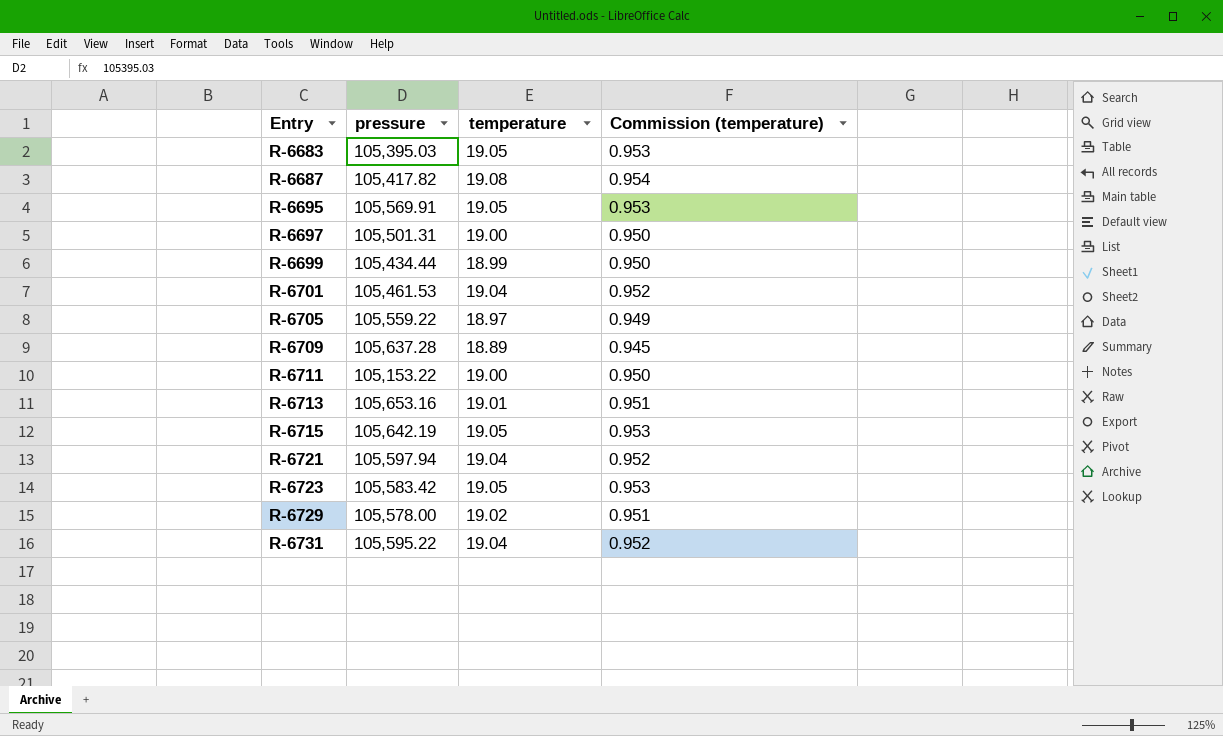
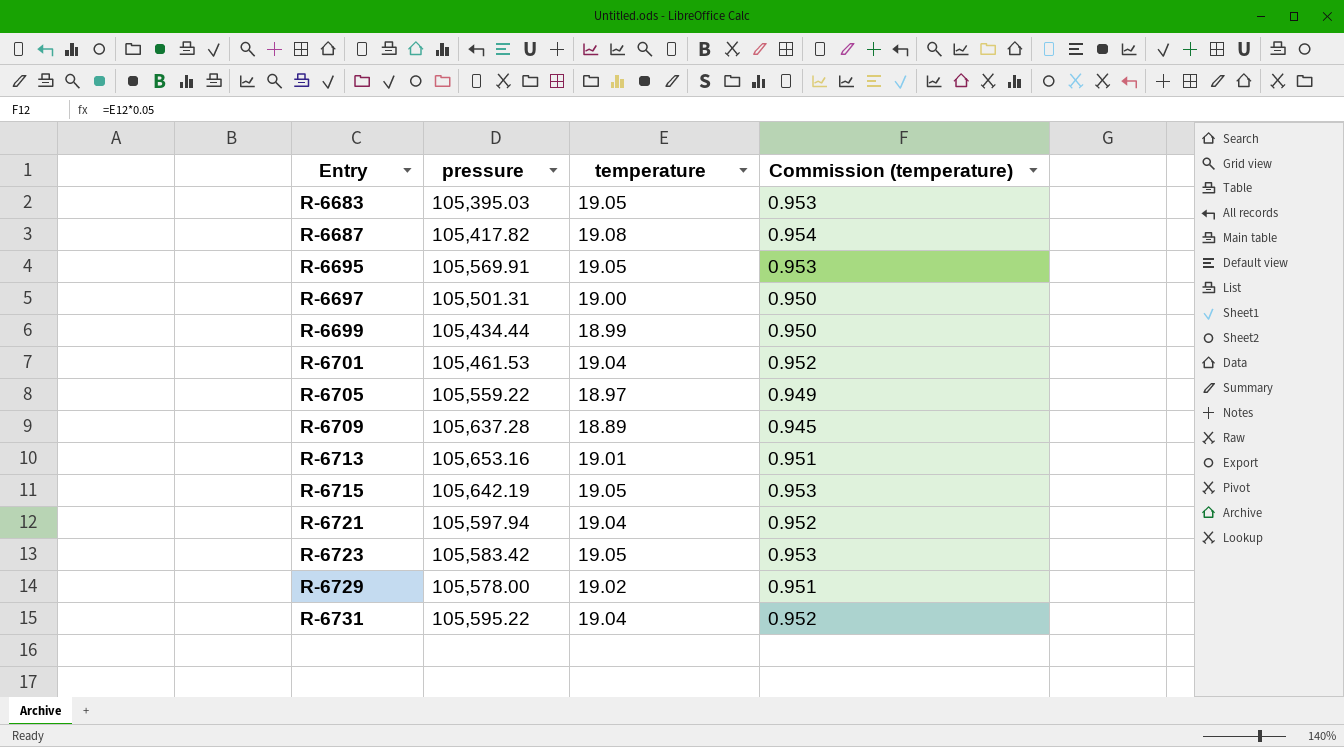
row R-6711: 105,153.22 | 19.00 | 0.950 -> none

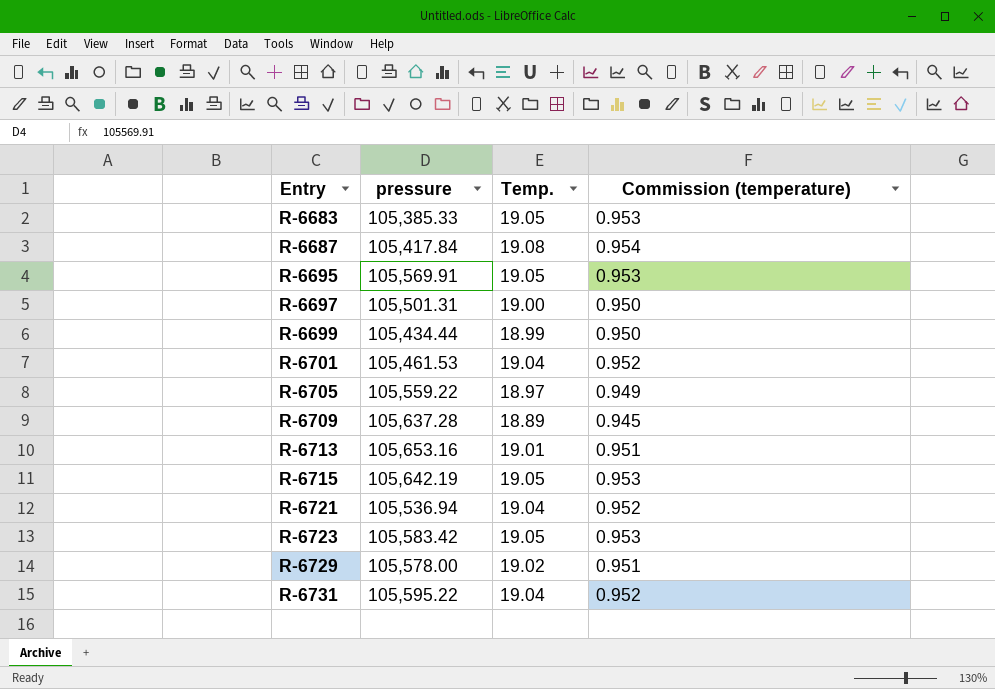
column name: temperature -> Temp.
R-6683 | pressure: 105,395.03 -> 105,385.33
R-6687 | pressure: 105,417.82 -> 105,417.84
R-6721 | pressure: 105,597.94 -> 105,536.94

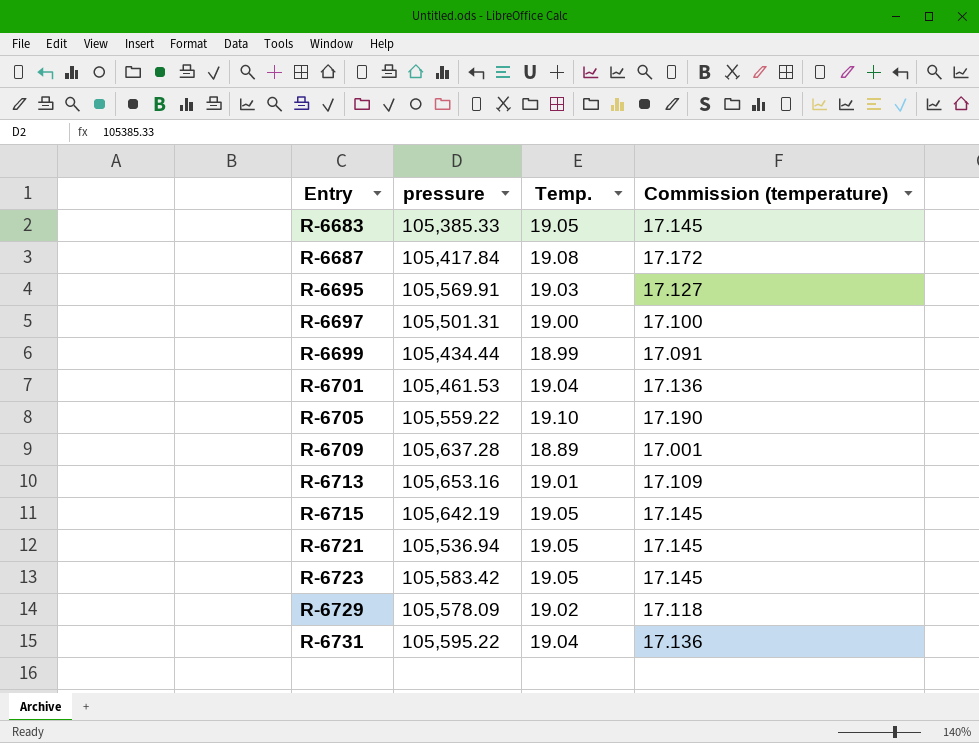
column Commission (temperature) | formula: [Temp.] * 0.05 -> [Temp.] * 0.9
R-6695 | Temp.: 19.05 -> 19.03
R-6705 | Temp.: 18.97 -> 19.10
R-6721 | Temp.: 19.04 -> 19.05
R-6729 | pressure: 105,578.00 -> 105,578.09

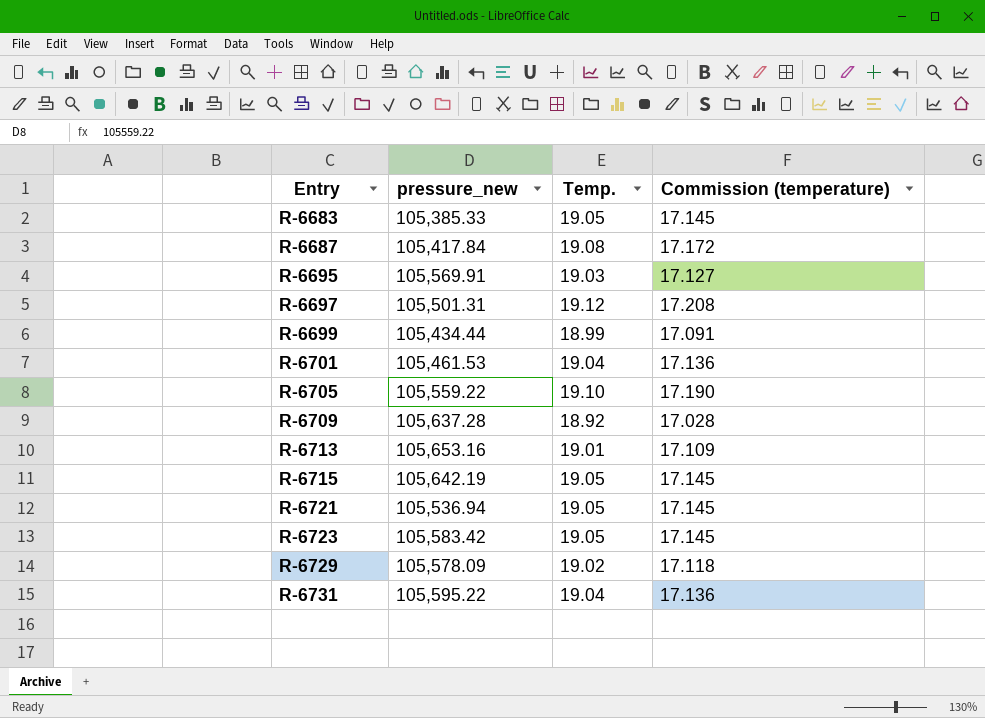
column name: pressure -> pressure_new
R-6697 | Temp.: 19.00 -> 19.12
R-6697 | Commission (temperature): 17.100 -> 17.208
R-6709 | Temp.: 18.89 -> 18.92
R-6709 | Commission (temperature): 17.001 -> 17.028

